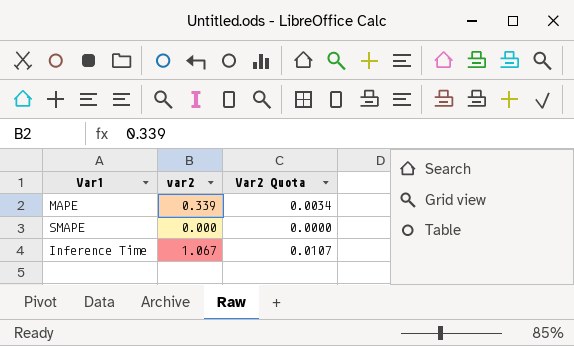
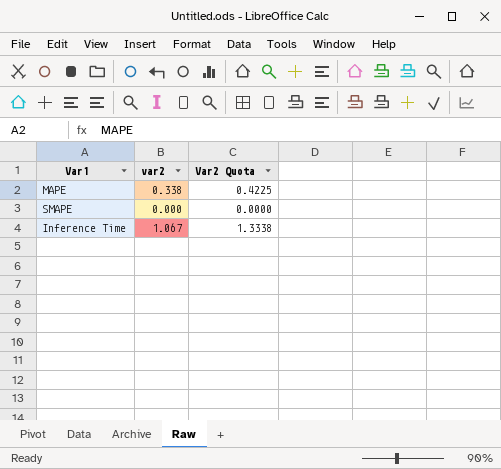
column Var2 Quota | formula: [var2] * 0.01 -> [var2] * 1.25
MAPE | var2: 0.339 -> 0.338

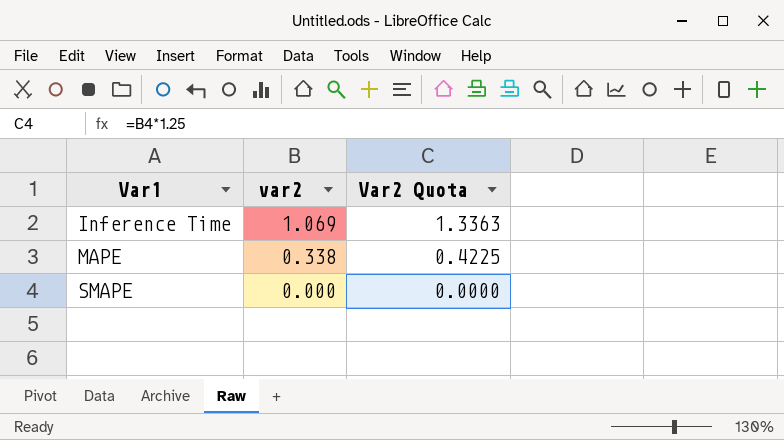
row order: none -> Var1 ascending
Inference Time | var2: 1.067 -> 1.069
Inference Time | Var2 Quota: 1.3338 -> 1.3363

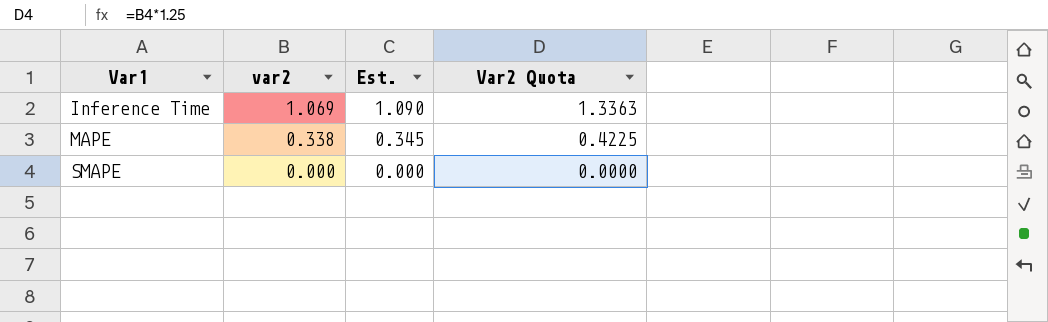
column Est. | formula: none -> [var2] * 1.02

